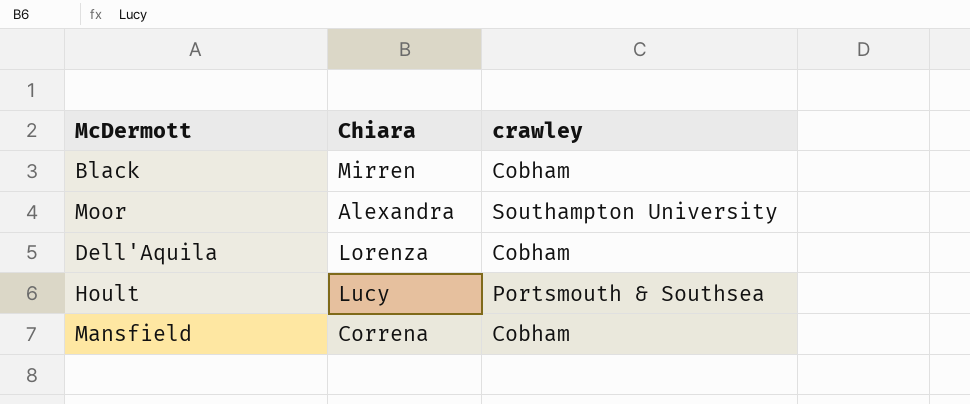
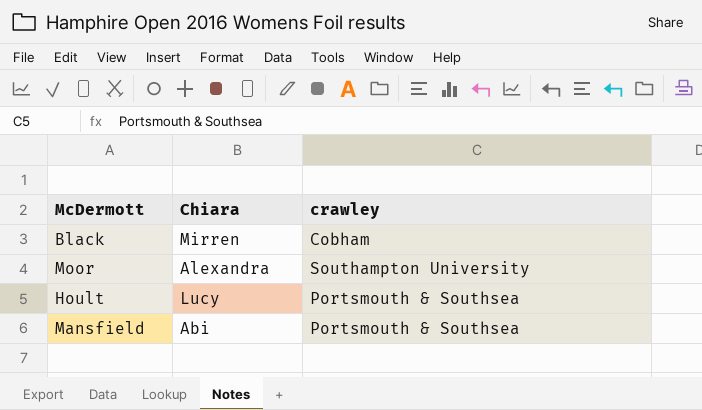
row Dell'Aquila: Lorenza | Cobham -> none
Mansfield | Chiara: Correna -> Abi
Mansfield | crawley: Cobham -> Portsmouth & Southsea

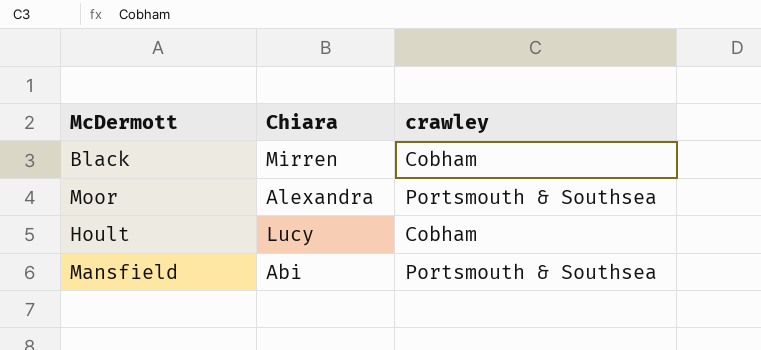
Moor | crawley: Southampton University -> Portsmouth & Southsea
Hoult | crawley: Portsmouth & Southsea -> Cobham

